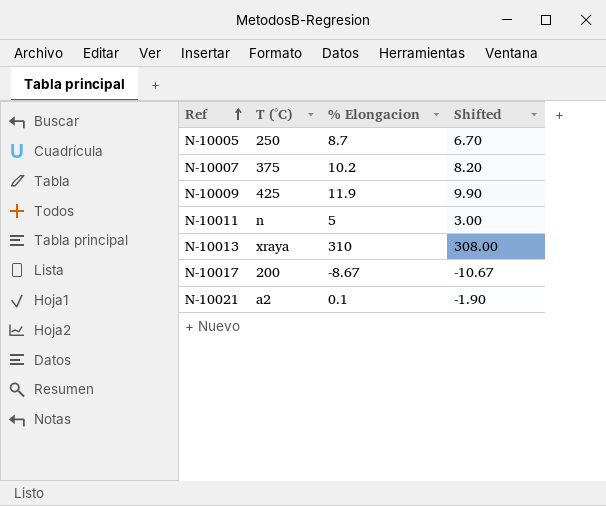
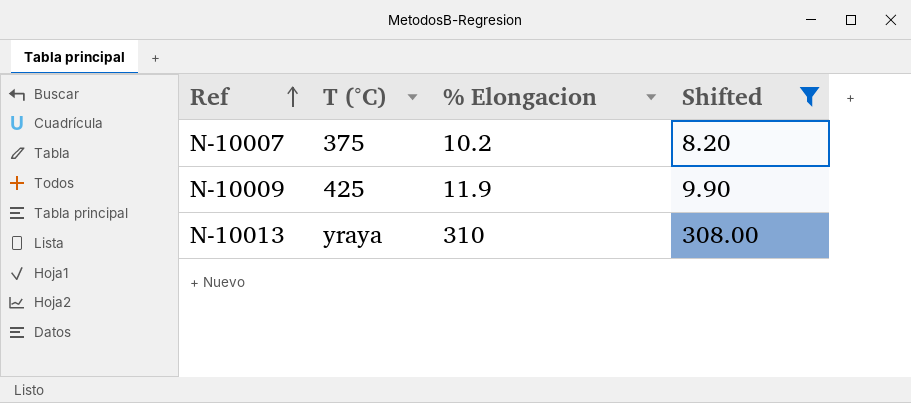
filter: none -> Shifted >= 8.20
N-10013 | T (°C): xraya -> yraya

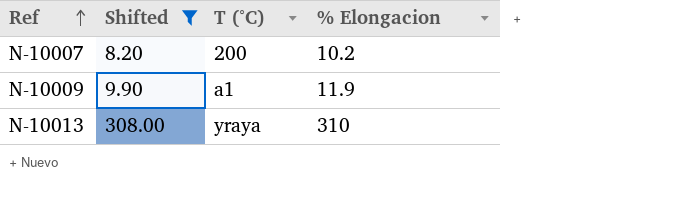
column Shifted | position: 4 -> 2
N-10007 | T (°C): 375 -> 200
N-10009 | T (°C): 425 -> a1

